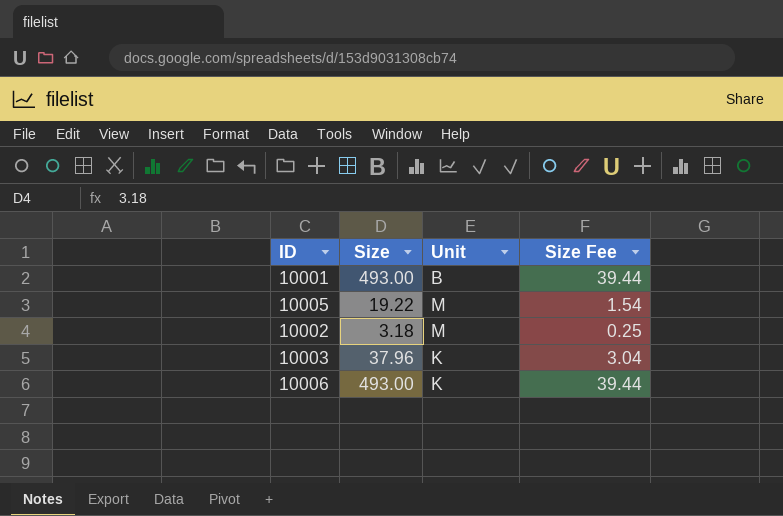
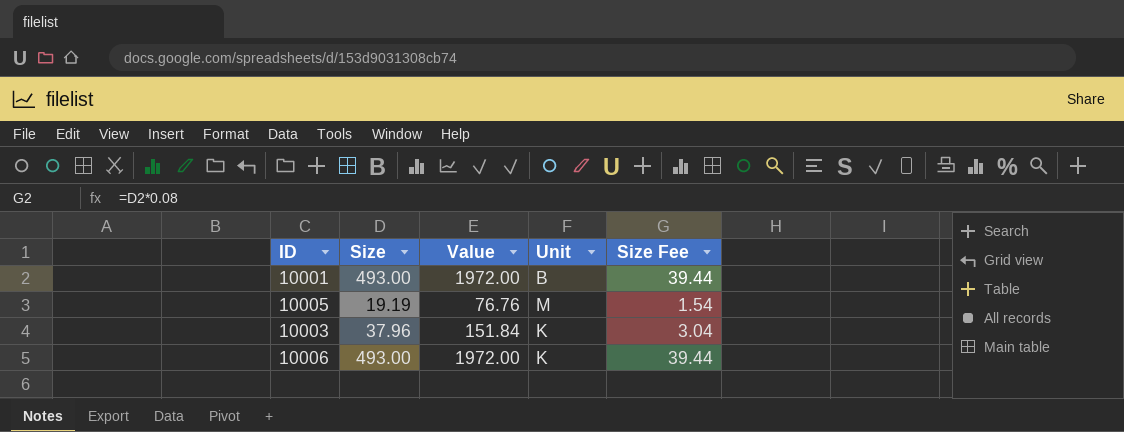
column Value | formula: none -> [Size] * 4
row 10002: 3.18 | M | 0.25 -> none
10005 | Size: 19.22 -> 19.19

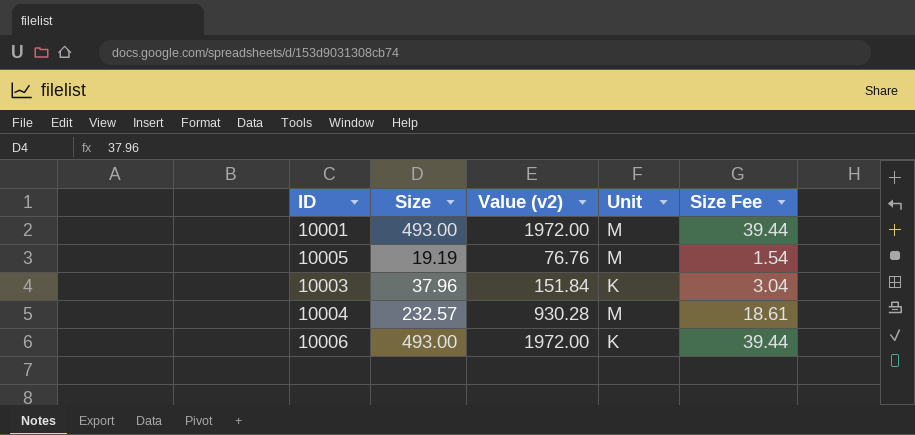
column name: Value -> Value (v2)
10001 | Unit: B -> M
row 10004: none -> 232.57 | 930.28 | M | 18.61

